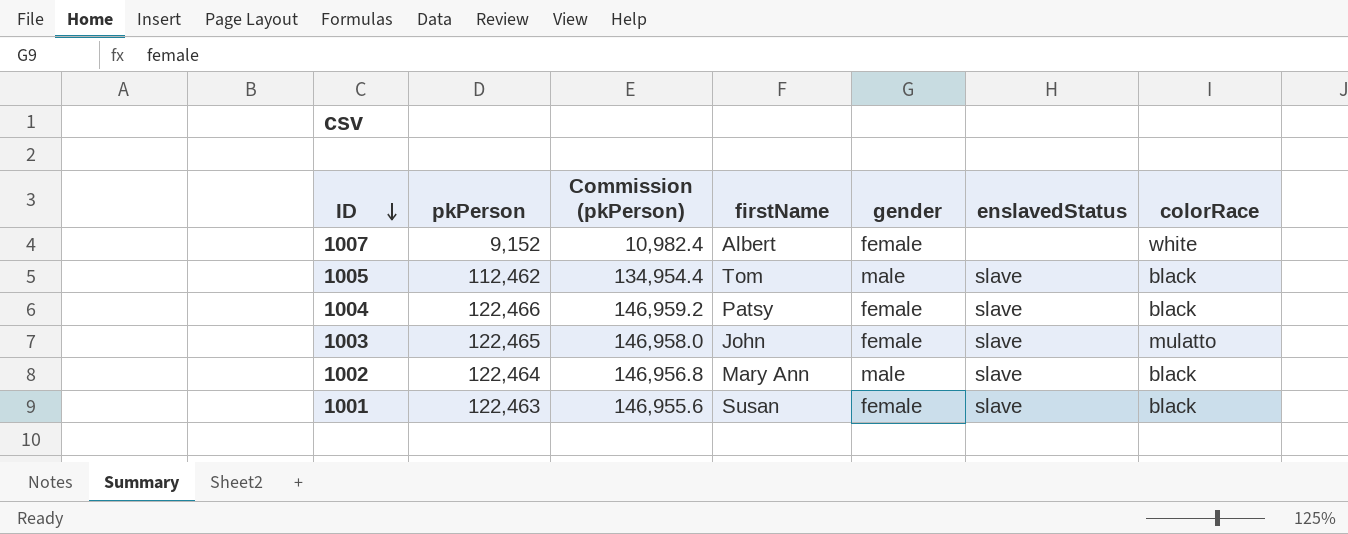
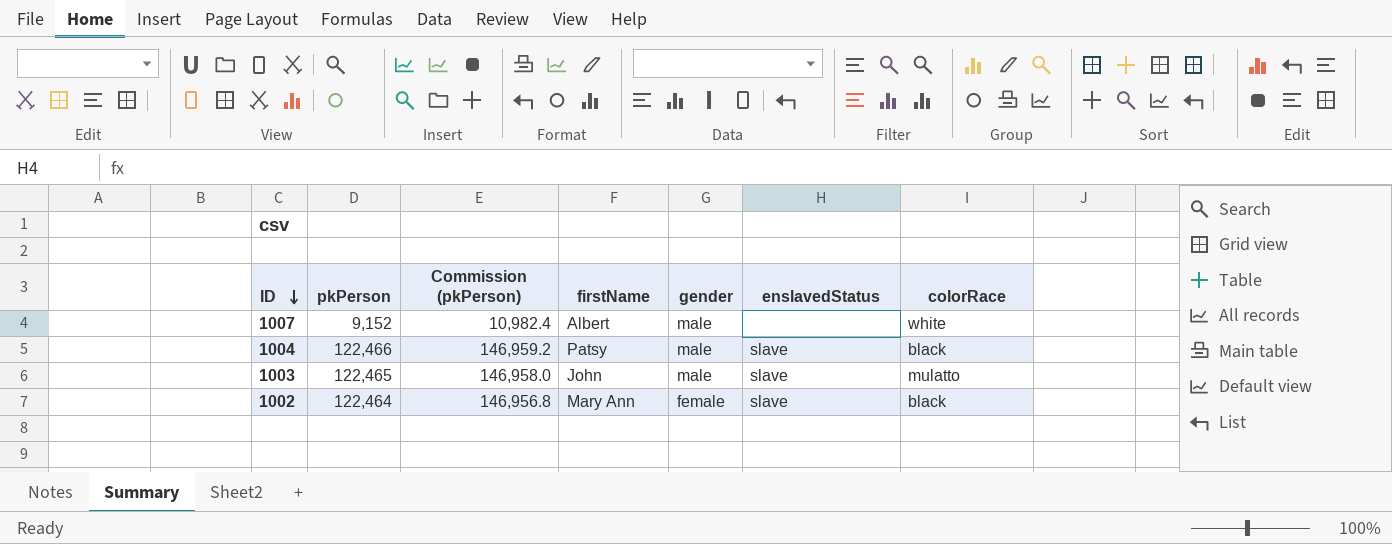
row 1005: 112,462 | 134,954.4 | Tom | male | slave | black -> none
row 1001: 122,463 | 146,955.6 | Susan | female | slave | black -> none
1007 | gender: female -> male
1004 | gender: female -> male
1003 | gender: female -> male
1002 | gender: male -> female

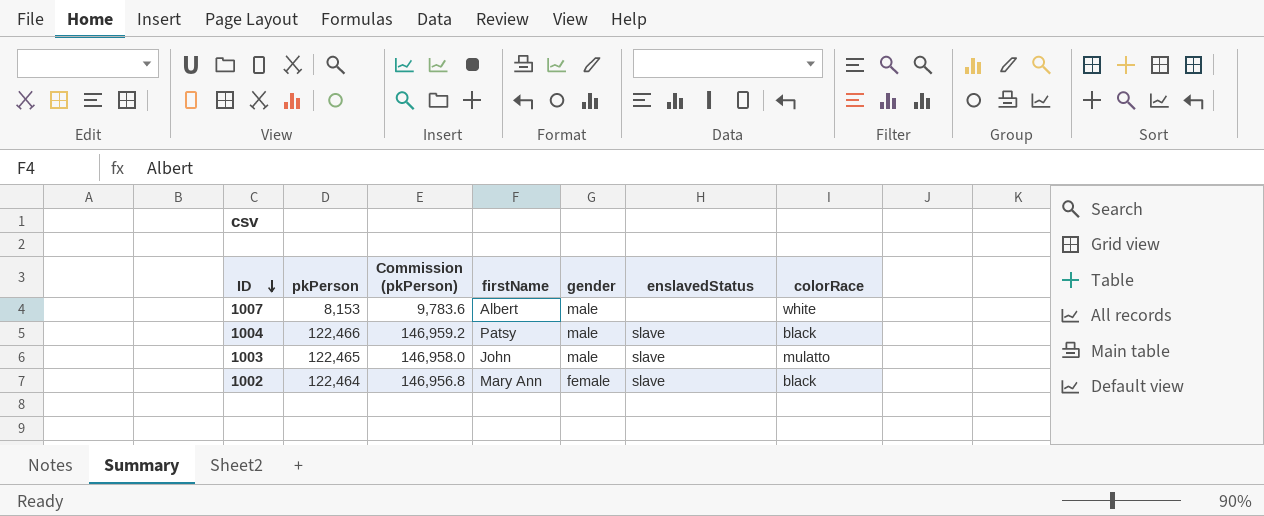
1007 | pkPerson: 9,152 -> 8,153
1007 | Commission (pkPerson): 10,982.4 -> 9,783.6

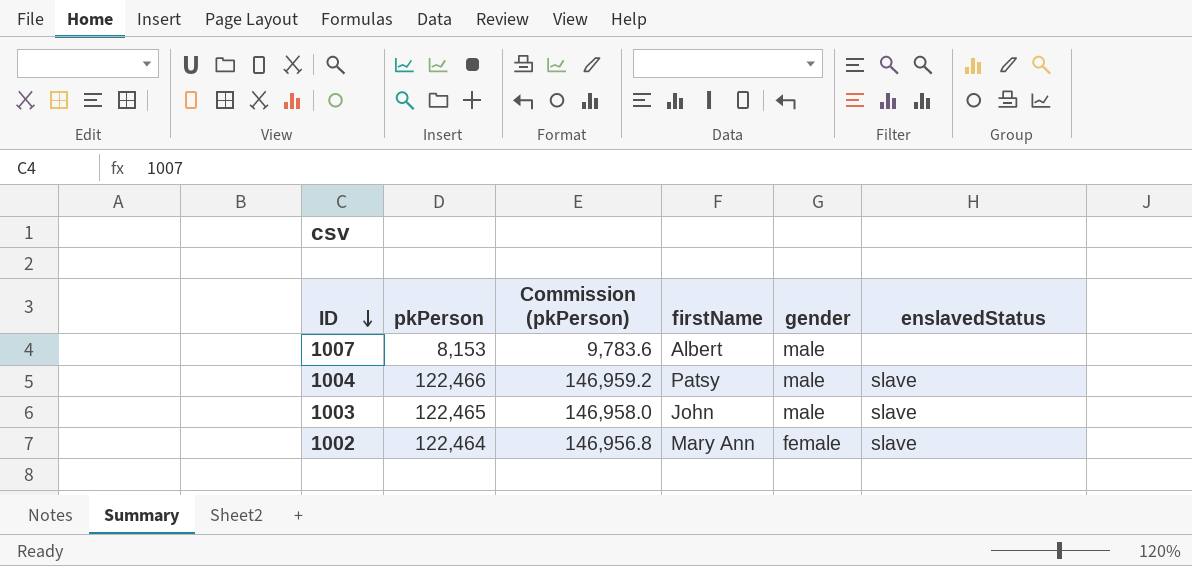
column colorRace | position: 7 -> none

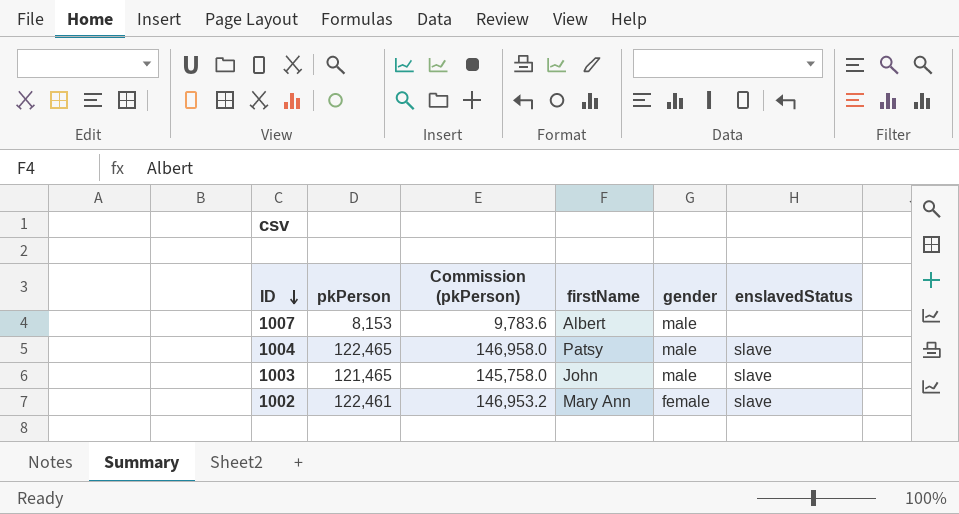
1004 | pkPerson: 122,466 -> 122,465
1004 | Commission (pkPerson): 146,959.2 -> 146,958.0
1003 | pkPerson: 122,465 -> 121,465
1003 | Commission (pkPerson): 146,958.0 -> 145,758.0
1002 | pkPerson: 122,464 -> 122,461
1002 | Commission (pkPerson): 146,956.8 -> 146,953.2

